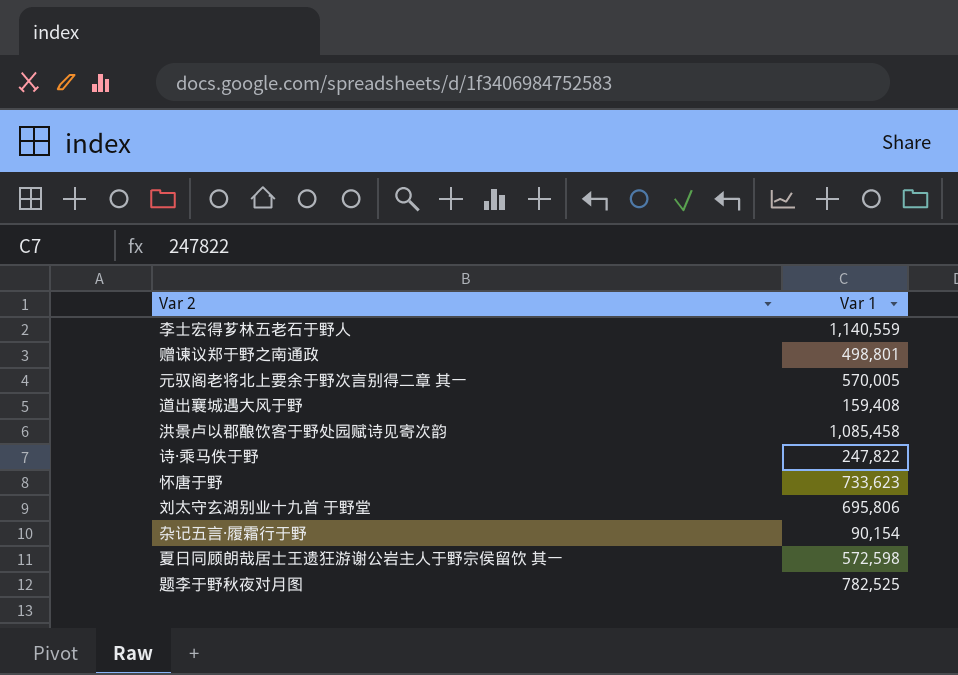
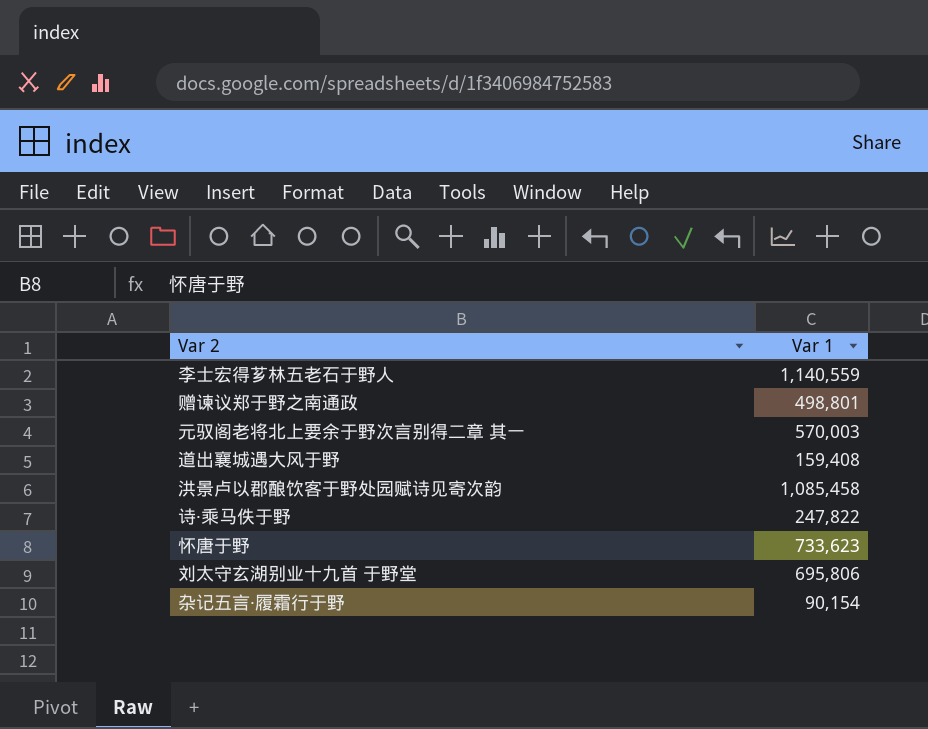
row 夏日同顾朗哉居士王遗狂游谢公岩主人于野宗侯留饮 其一: 572,598 -> none
row 题李于野秋夜对月图: 782,525 -> none
元驭阁老将北上要余于野次言别得二章 其一 | Var 1: 570,005 -> 570,003

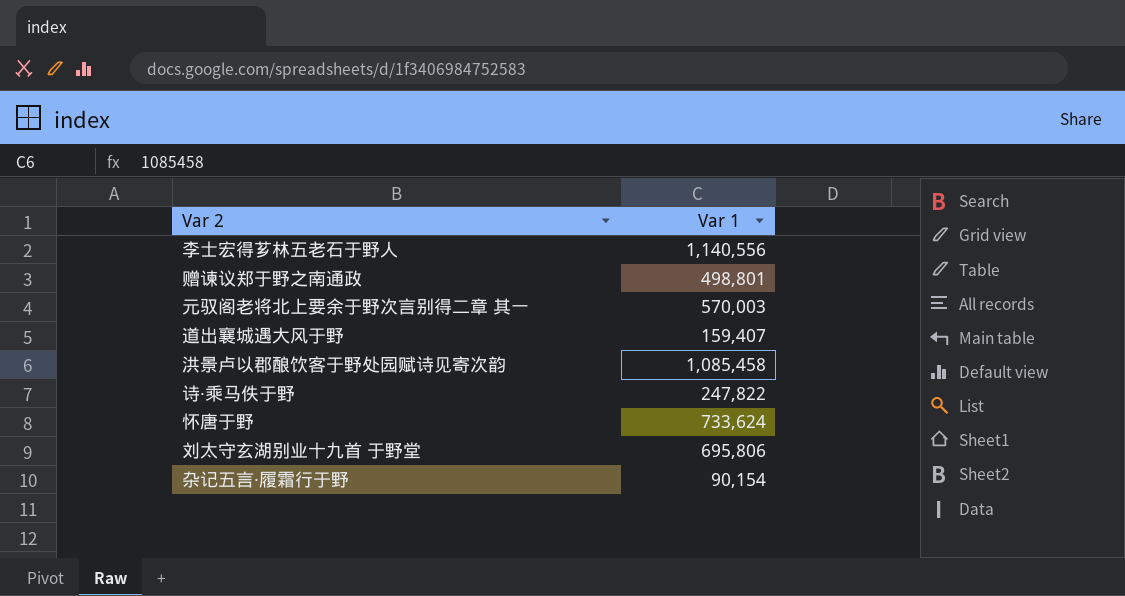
李士宏得芗林五老石于野人 | Var 1: 1,140,559 -> 1,140,556
道出襄城遇大风于野 | Var 1: 159,408 -> 159,407
怀唐于野 | Var 1: 733,623 -> 733,624

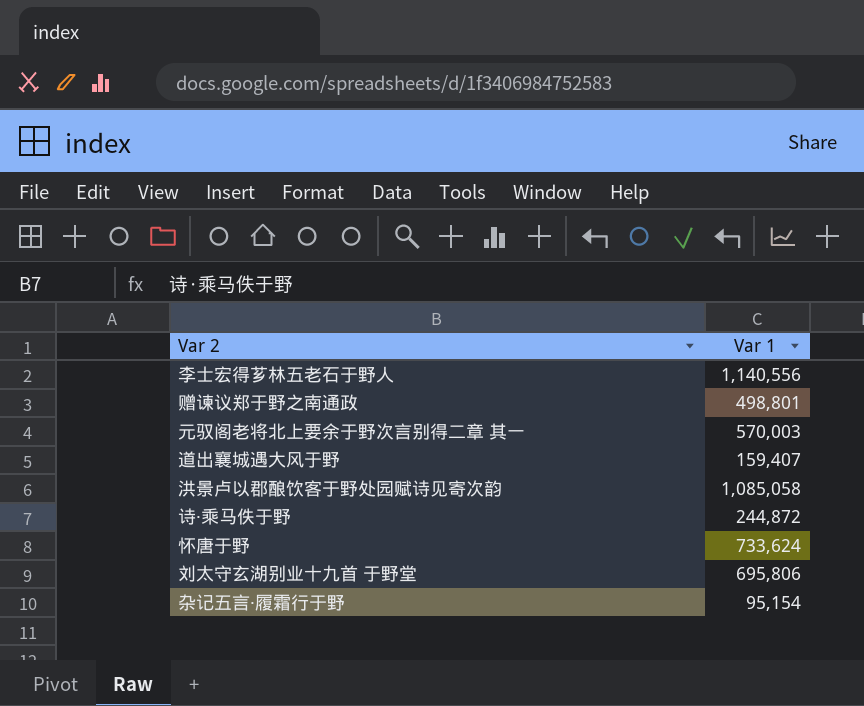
洪景卢以郡酿饮客于野处园赋诗见寄次韵 | Var 1: 1,085,458 -> 1,085,058
诗·乘马佚于野 | Var 1: 247,822 -> 244,872
杂记五言·履霜行于野 | Var 1: 90,154 -> 95,154

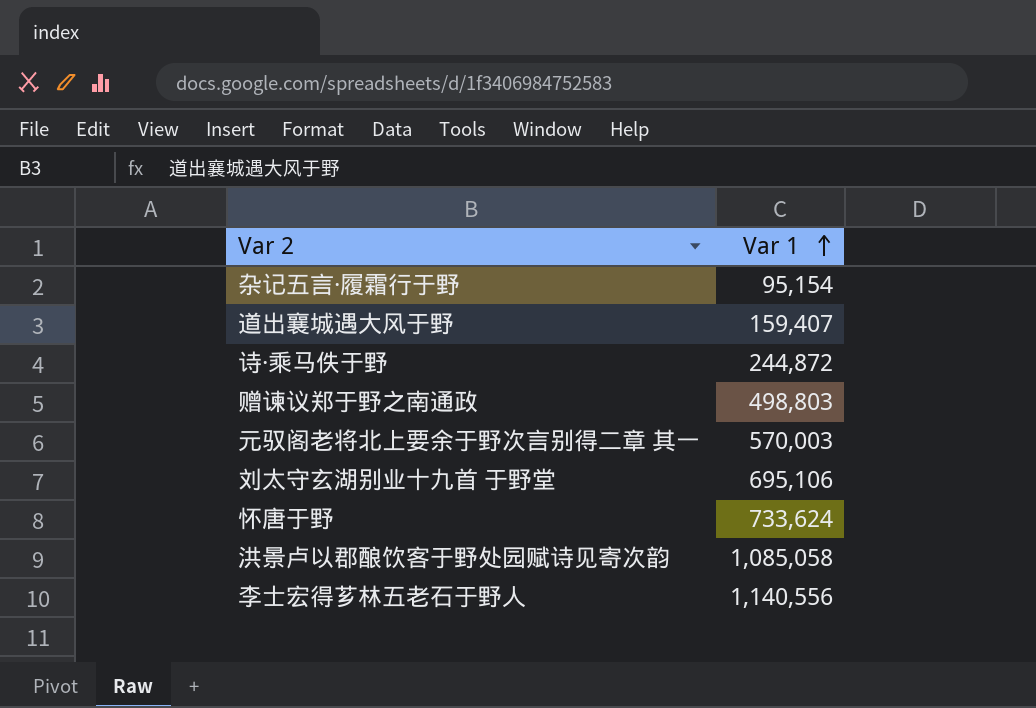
row order: none -> Var 1 ascending
赠谏议郑于野之南通政 | Var 1: 498,801 -> 498,803
刘太守玄湖别业十九首 于野堂 | Var 1: 695,806 -> 695,106

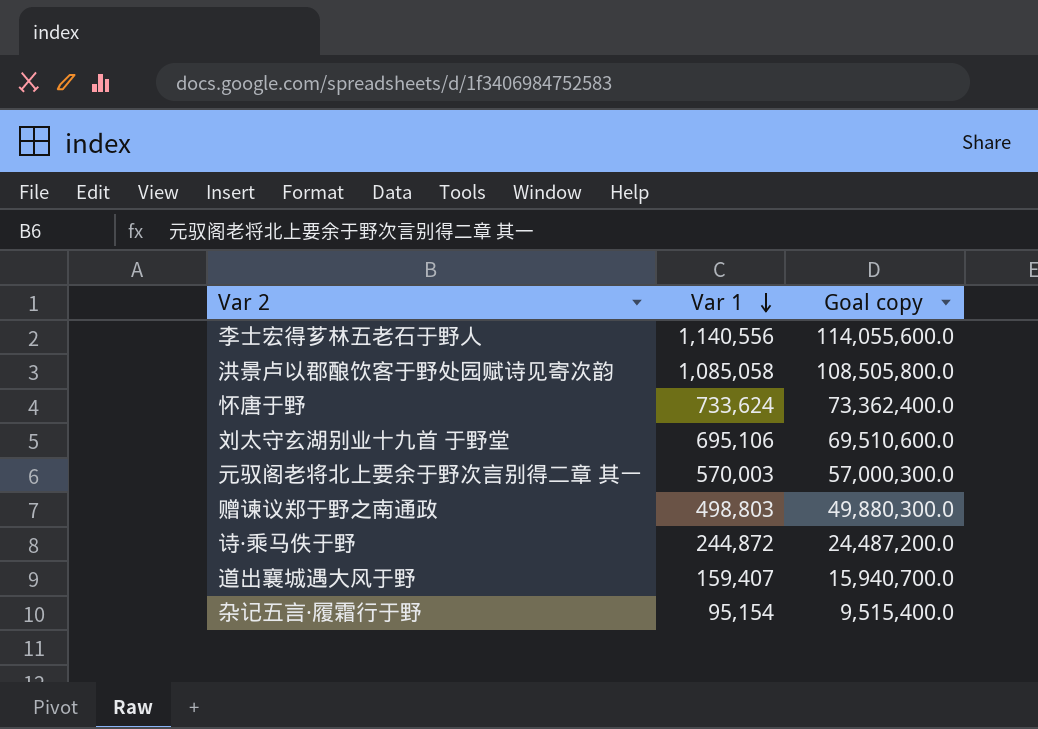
row order: Var 1 ascending -> Var 1 descending
column Goal copy | formula: none -> [Var 1] * 100

